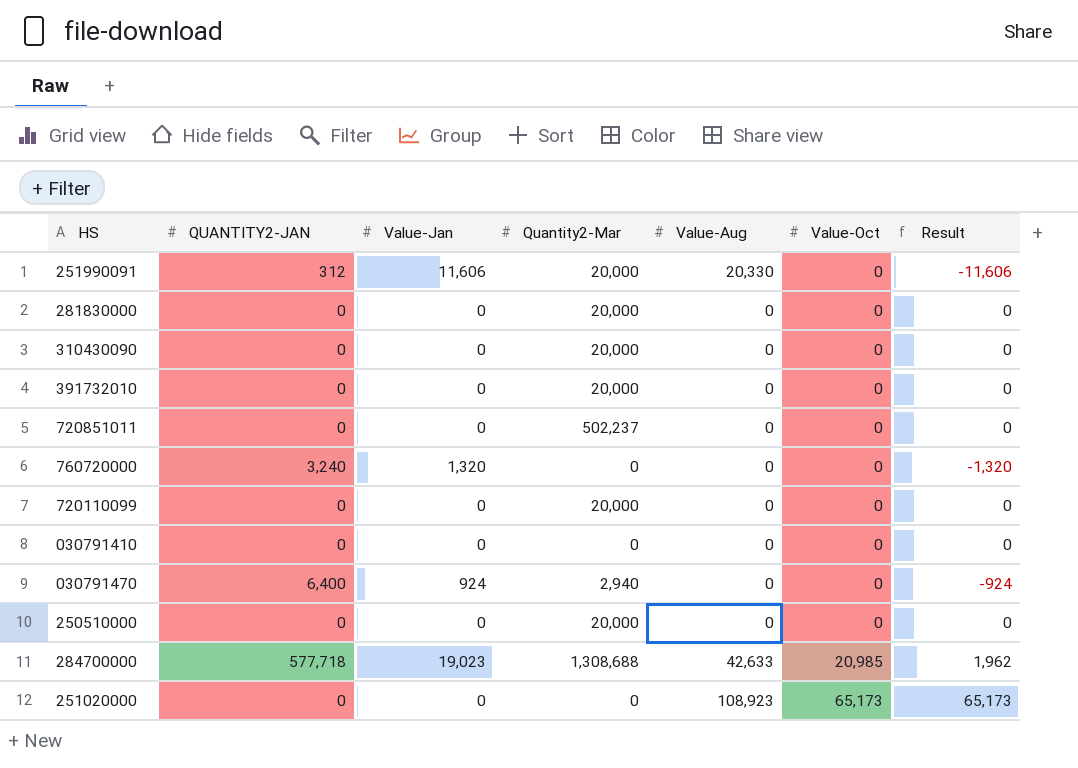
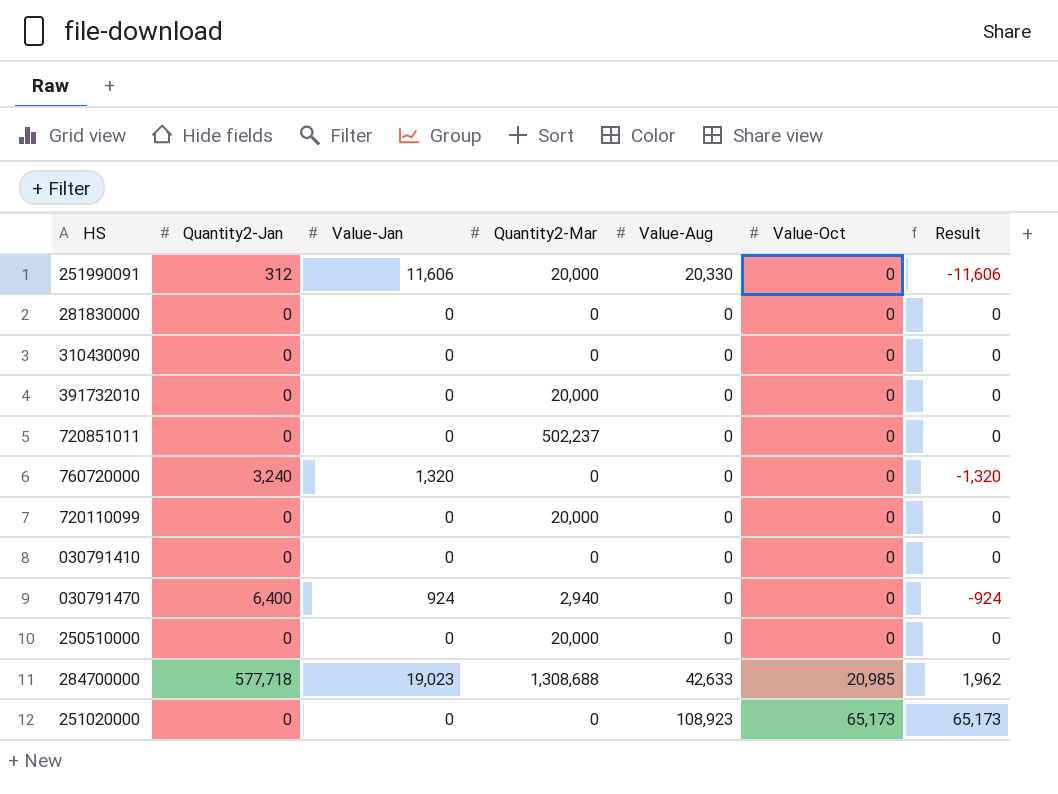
column name: QUANTITY2-JAN -> Quantity2-Jan
281830000 | Quantity2-Mar: 20,000 -> 0
310430090 | Quantity2-Mar: 20,000 -> 0

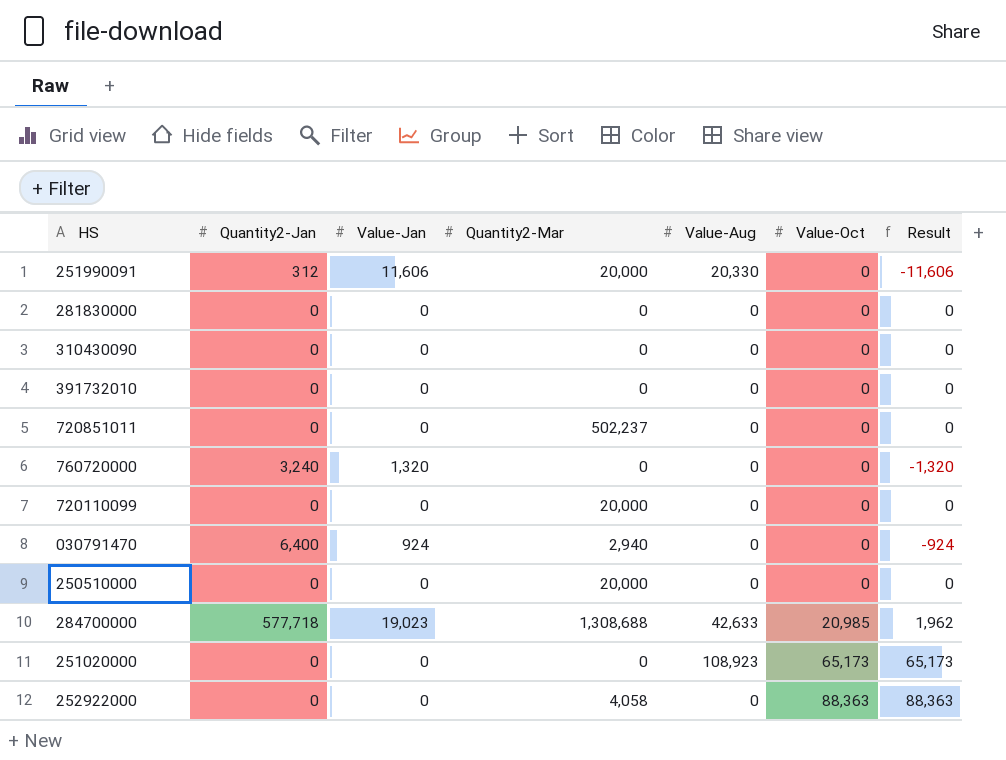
row 030791410: 0 | 0 | 0 | 0 | 0 | 0 -> none
391732010 | Quantity2-Mar: 20,000 -> 0
row 252922000: none -> 0 | 0 | 4,058 | 0 | 88,363 | 88,363

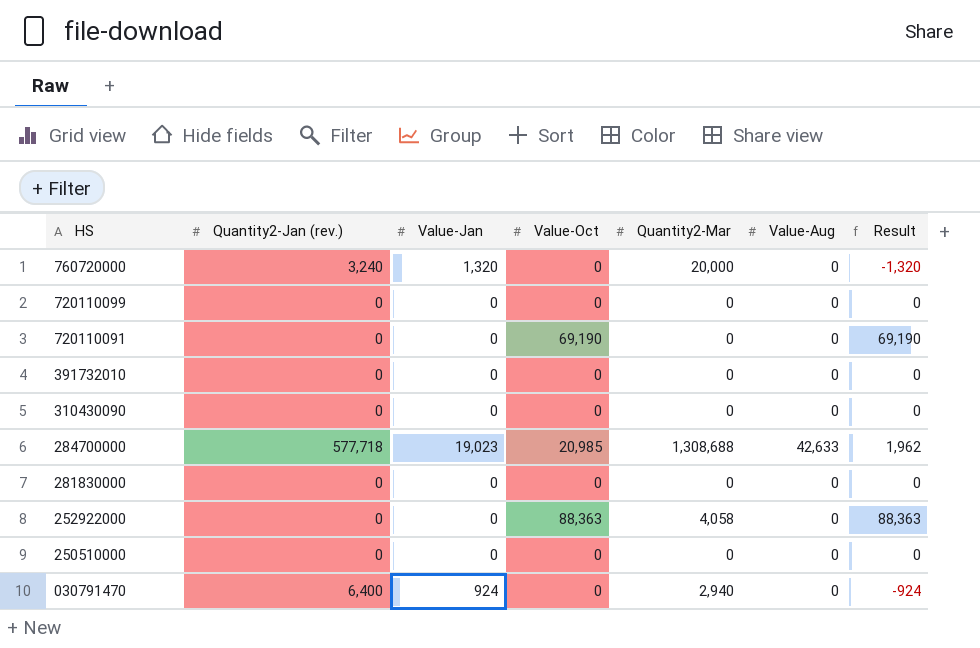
row order: Value-Oct ascending -> HS descending
column name: Quantity2-Jan -> Quantity2-Jan (rev.)
column Value-Oct | position: 6 -> 4
row 251990091: 312 | 11,606 | 20,000 | 20,330 | 0 | -11,606 -> none
row 720851011: 0 | 0 | 502,237 | 0 | 0 | 0 -> none
row 251020000: 0 | 0 | 0 | 108,923 | 65,173 | 65,173 -> none
760720000 | Quantity2-Mar: 0 -> 20,000
720110099 | Quantity2-Mar: 20,000 -> 0
row 720110091: none -> 0 | 0 | 69,190 | 0 | 0 | 69,190
250510000 | Quantity2-Mar: 20,000 -> 0

